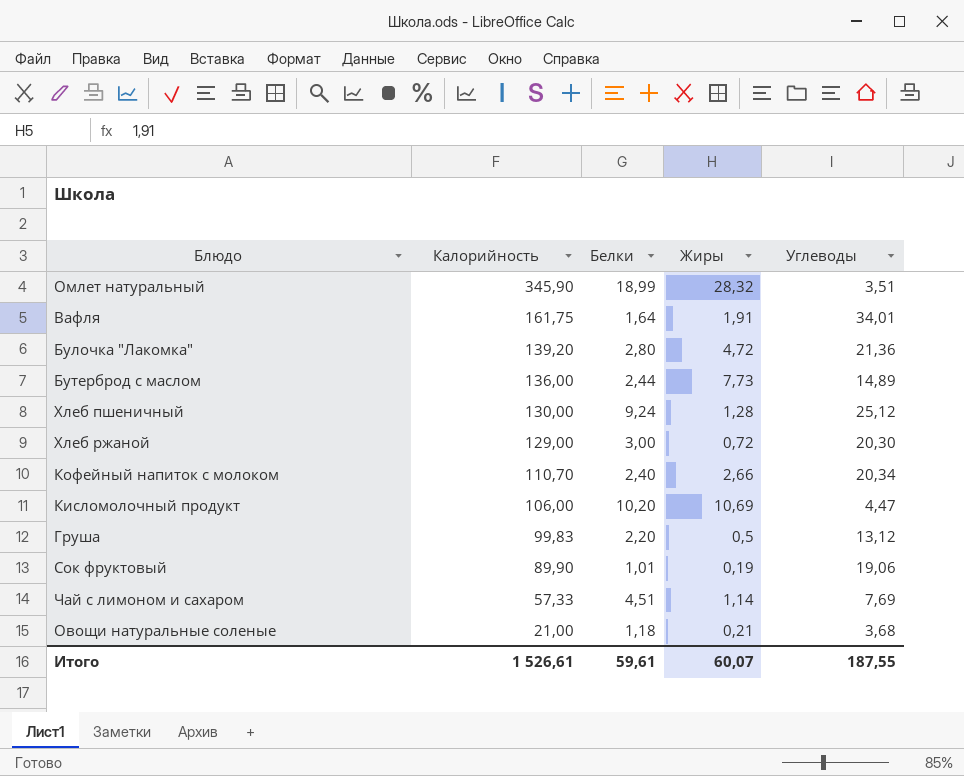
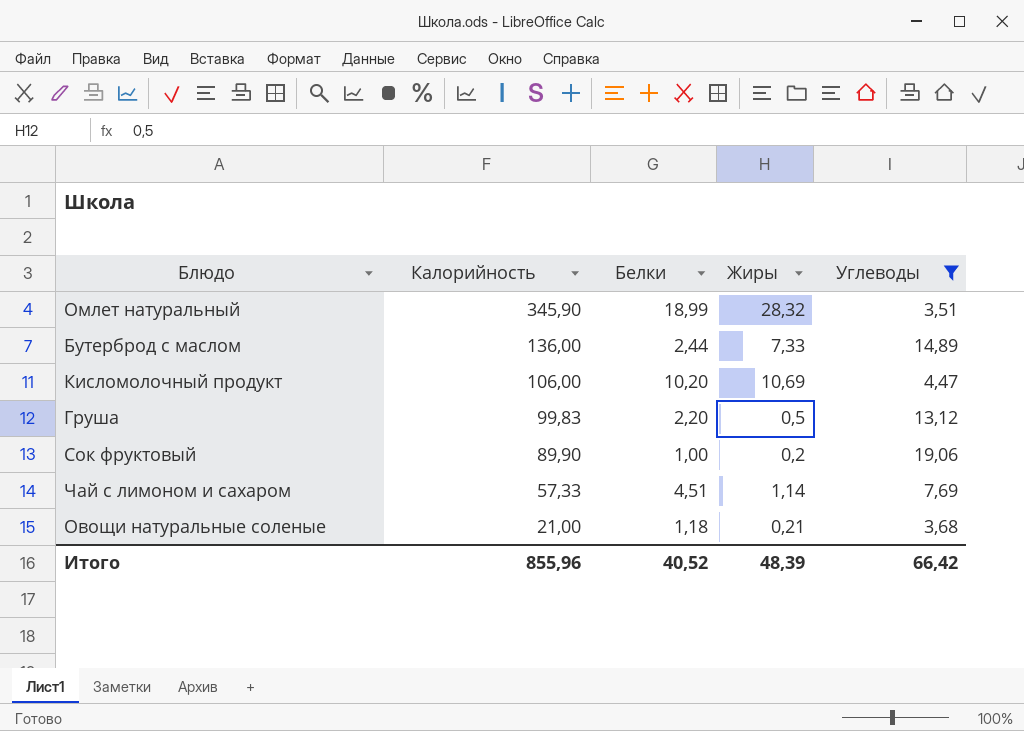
filter: none -> Углеводы <= 19,06
Бутерброд с маслом | Жиры: 7,73 -> 7,33
Сок фруктовый | Белки: 1,01 -> 1,00
Сок фруктовый | Жиры: 0,19 -> 0,2
Итого | Калорийность: 1 526,61 -> 855,96
Итого | Белки: 59,61 -> 40,52
Итого | Жиры: 60,07 -> 48,39
Итого | Углеводы: 187,55 -> 66,42

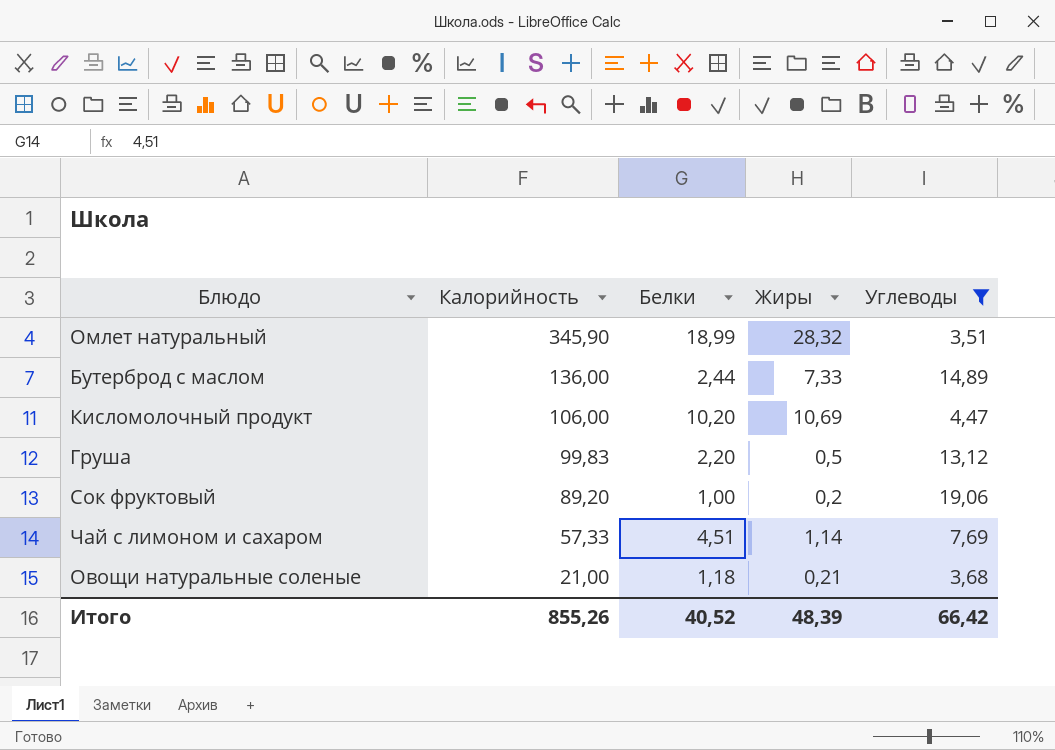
Сок фруктовый | Калорийность: 89,90 -> 89,20
Итого | Калорийность: 855,96 -> 855,26

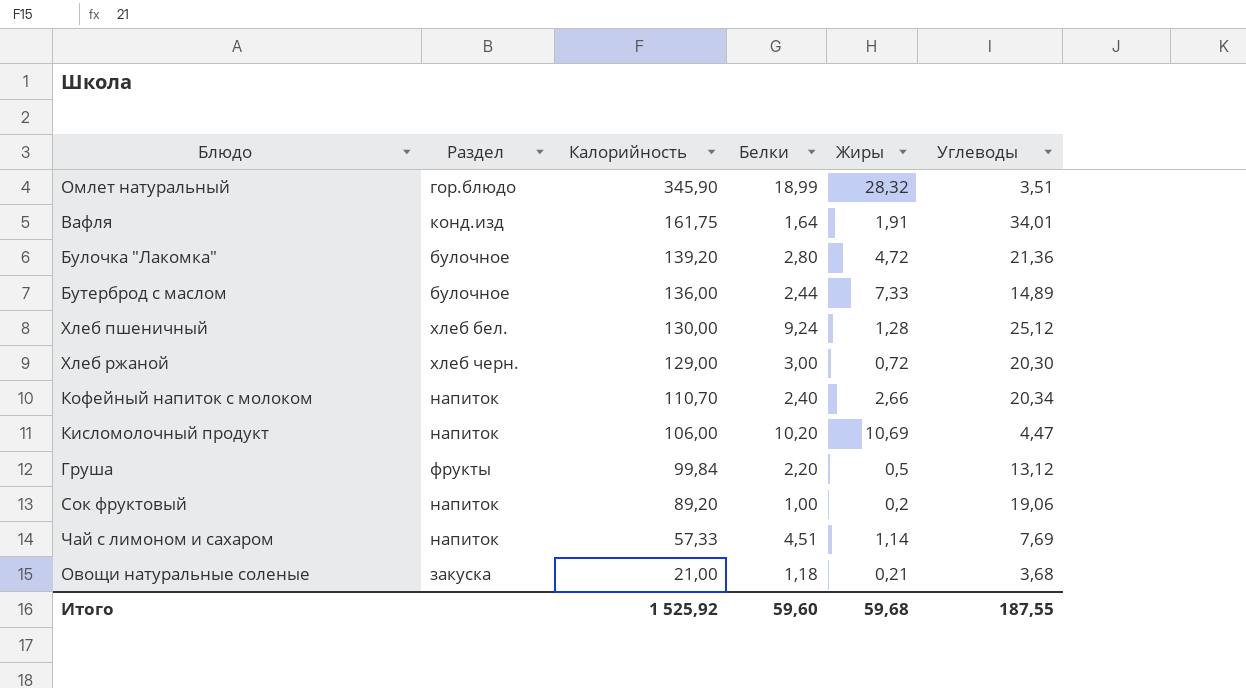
filter: Углеводы <= 19,06 -> none
column Раздел | position: none -> 2
Груша | Калорийность: 99,83 -> 99,84
Итого | Калорийность: 855,26 -> 1 525,92
Итого | Белки: 40,52 -> 59,60
Итого | Жиры: 48,39 -> 59,68
Итого | Углеводы: 66,42 -> 187,55

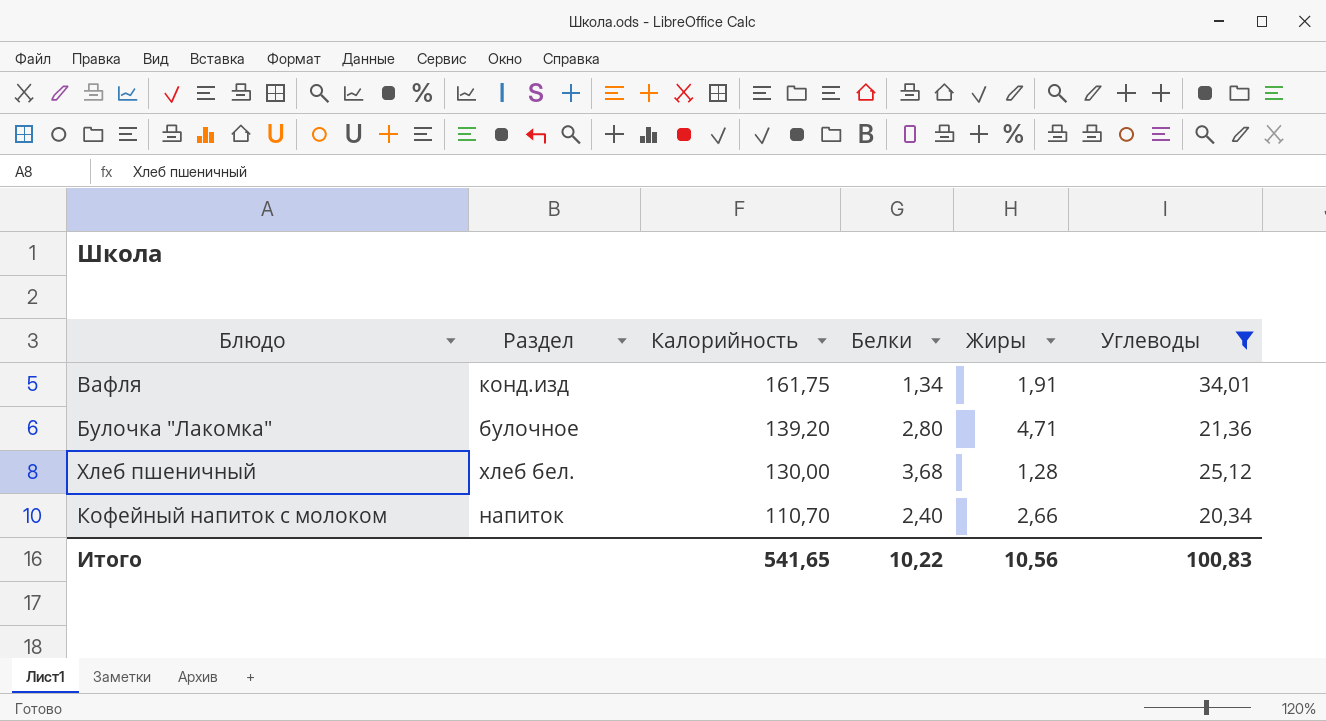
filter: none -> Углеводы >= 20,34
Вафля | Белки: 1,64 -> 1,34
Булочка "Лакомка" | Жиры: 4,72 -> 4,71
Хлеб пшеничный | Белки: 9,24 -> 3,68
Итого | Калорийность: 1 525,92 -> 541,65
Итого | Белки: 59,60 -> 10,22
Итого | Жиры: 59,68 -> 10,56
Итого | Углеводы: 187,55 -> 100,83

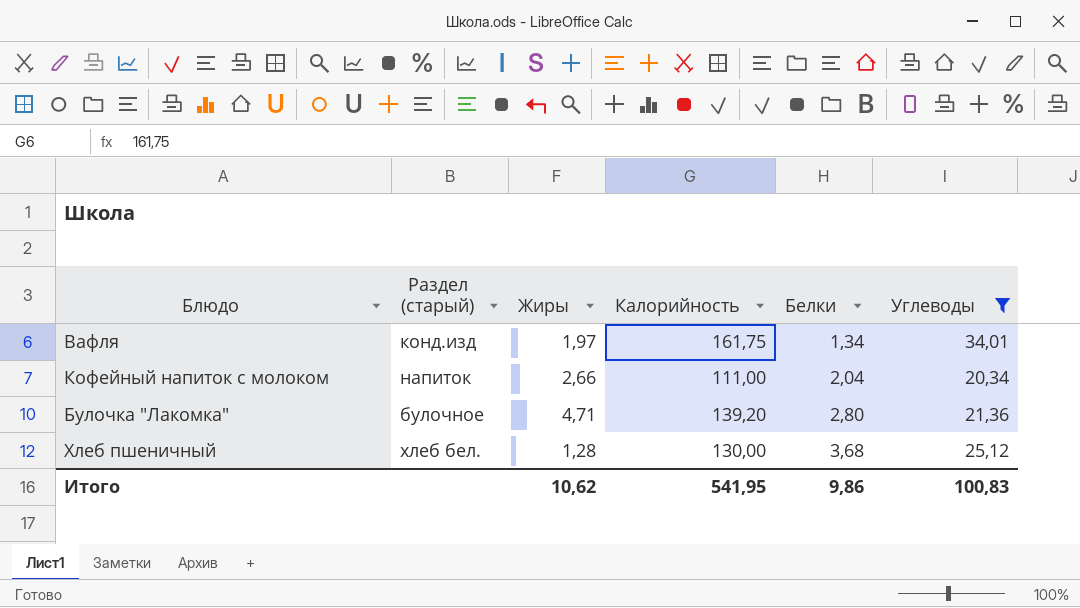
row order: Калорийность descending -> Белки ascending
column name: Раздел -> Раздел (старый)
column Жиры | position: 5 -> 3
Вафля | Жиры: 1,91 -> 1,97
Кофейный напиток с молоком | Калорийность: 110,70 -> 111,00
Кофейный напиток с молоком | Белки: 2,40 -> 2,04
Итого | Жиры: 10,56 -> 10,62
Итого | Калорийность: 541,65 -> 541,95
Итого | Белки: 10,22 -> 9,86

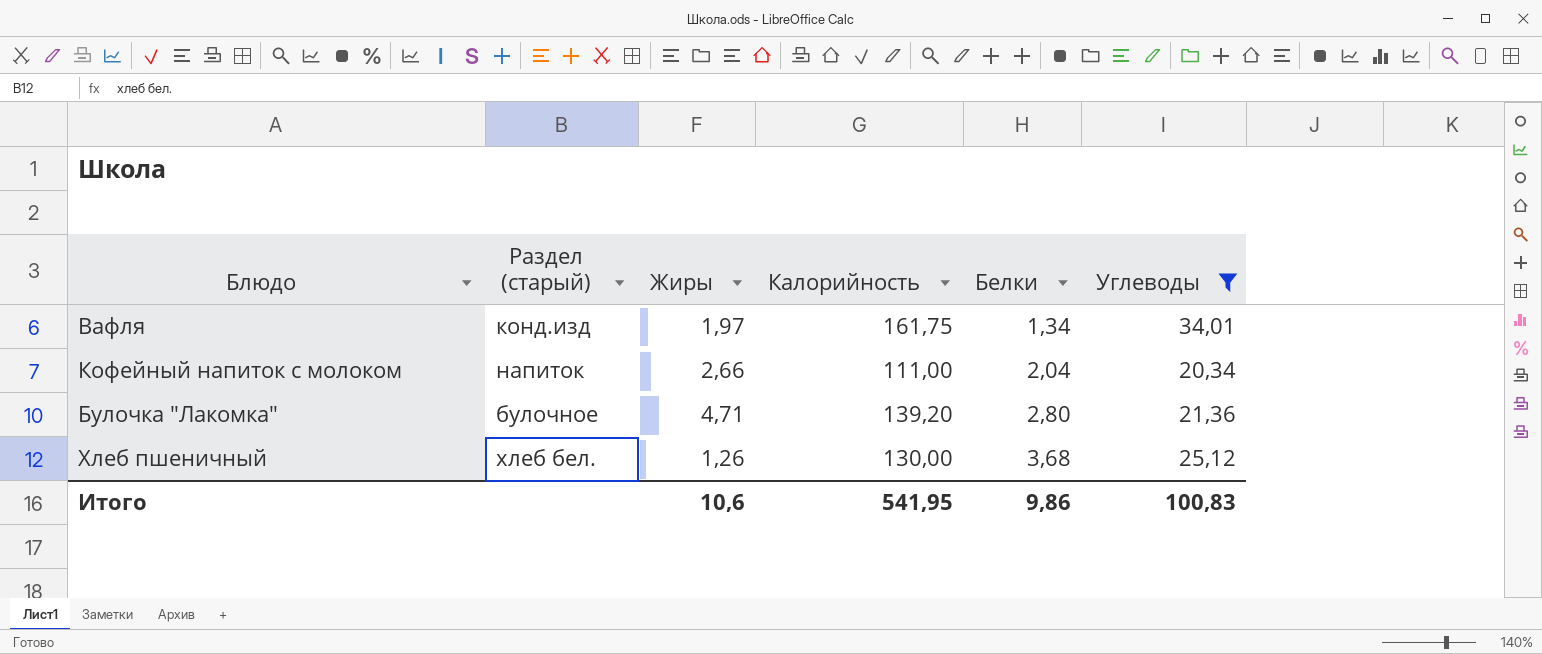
Хлеб пшеничный | Жиры: 1,28 -> 1,26
Итого | Жиры: 10,62 -> 10,6

